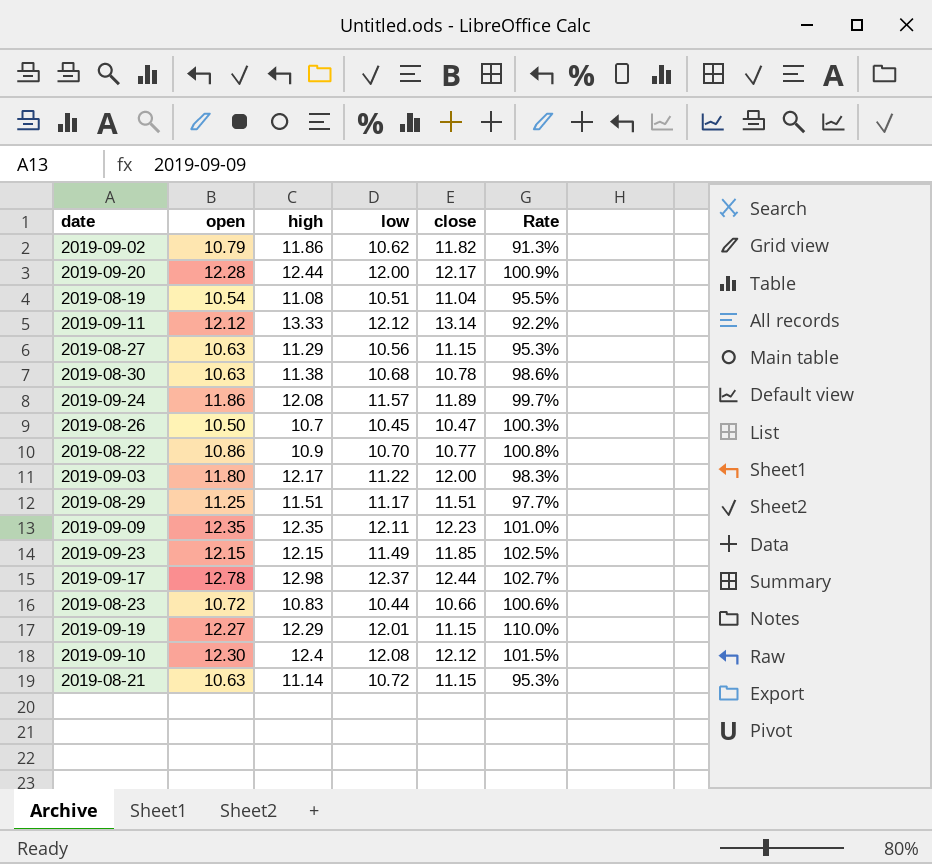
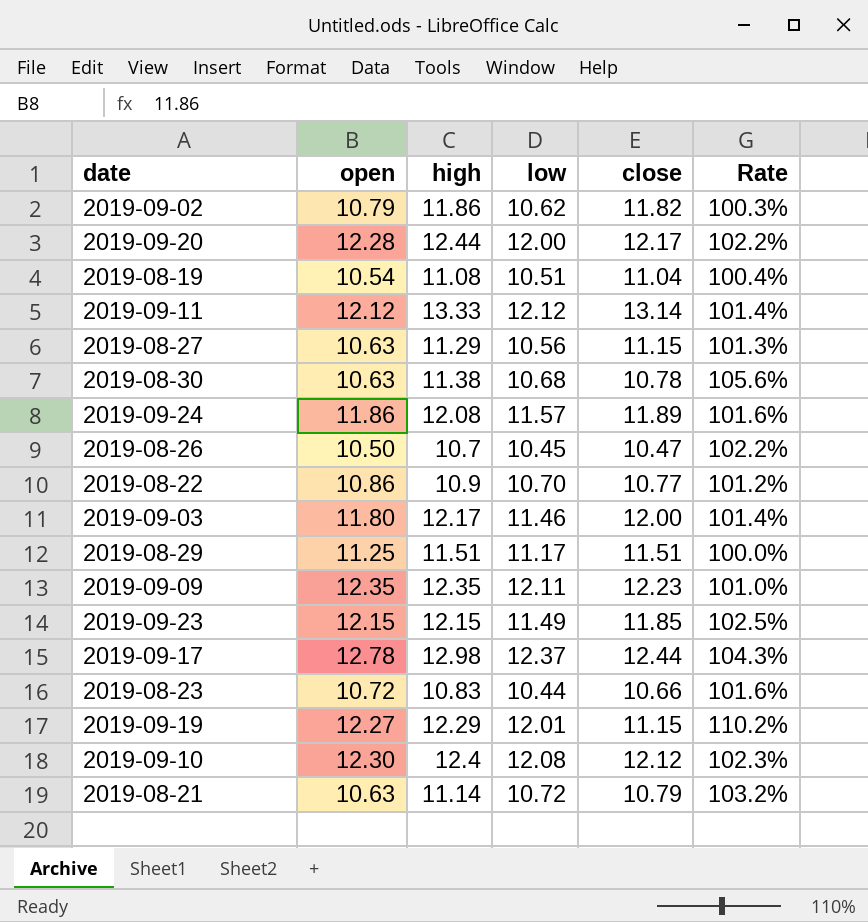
column Rate | formula: [open] / [close] -> [high] / [close]
2019-09-03 | low: 11.22 -> 11.46
2019-08-21 | close: 11.15 -> 10.79

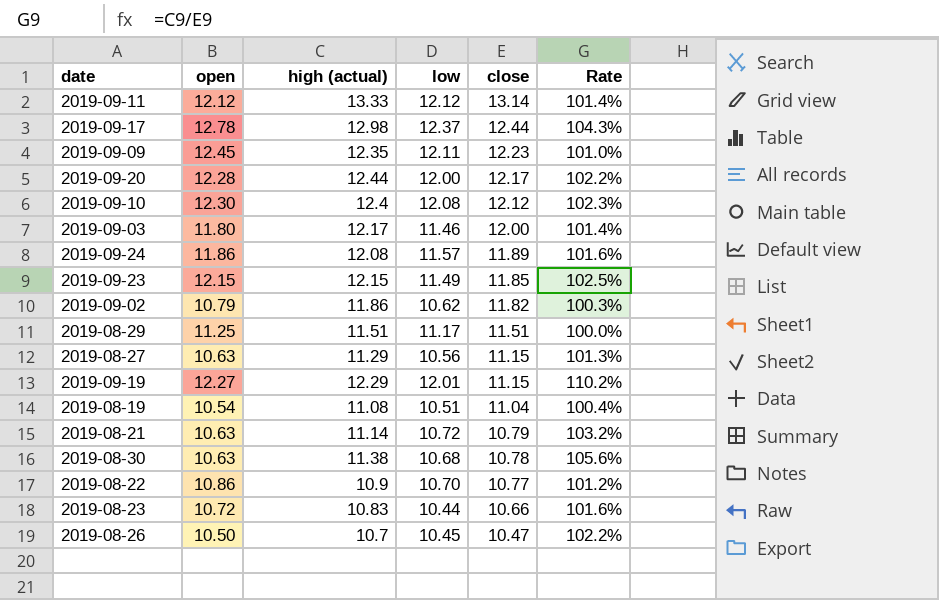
row order: none -> close descending
column name: high -> high (actual)
2019-09-09 | open: 12.35 -> 12.45

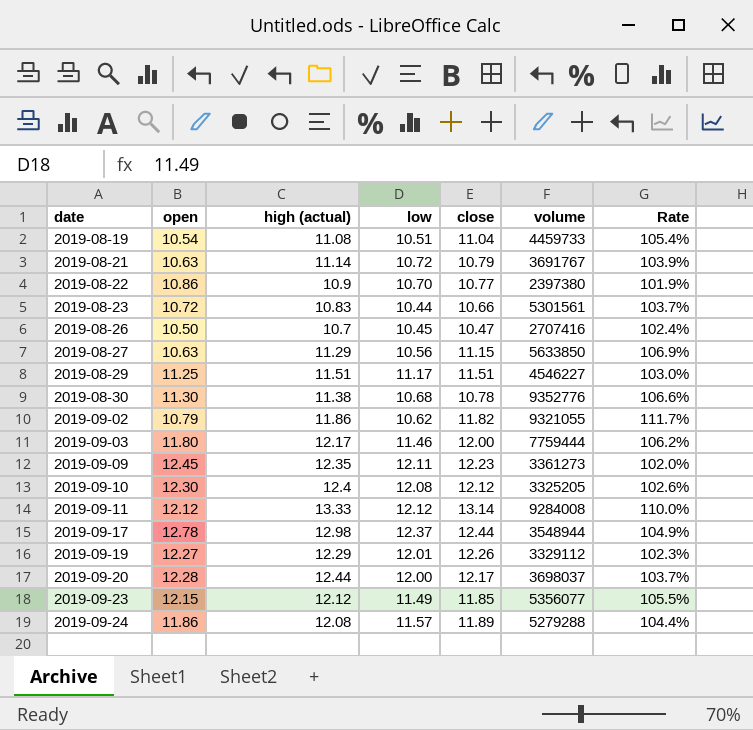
row order: close descending -> date ascending
column volume | position: none -> 6
column Rate | formula: [high (actual)] / [close] -> [high (actual)] / [low]
2019-08-30 | open: 10.63 -> 11.30
2019-09-19 | close: 11.15 -> 12.26
2019-09-23 | high (actual): 12.15 -> 12.12

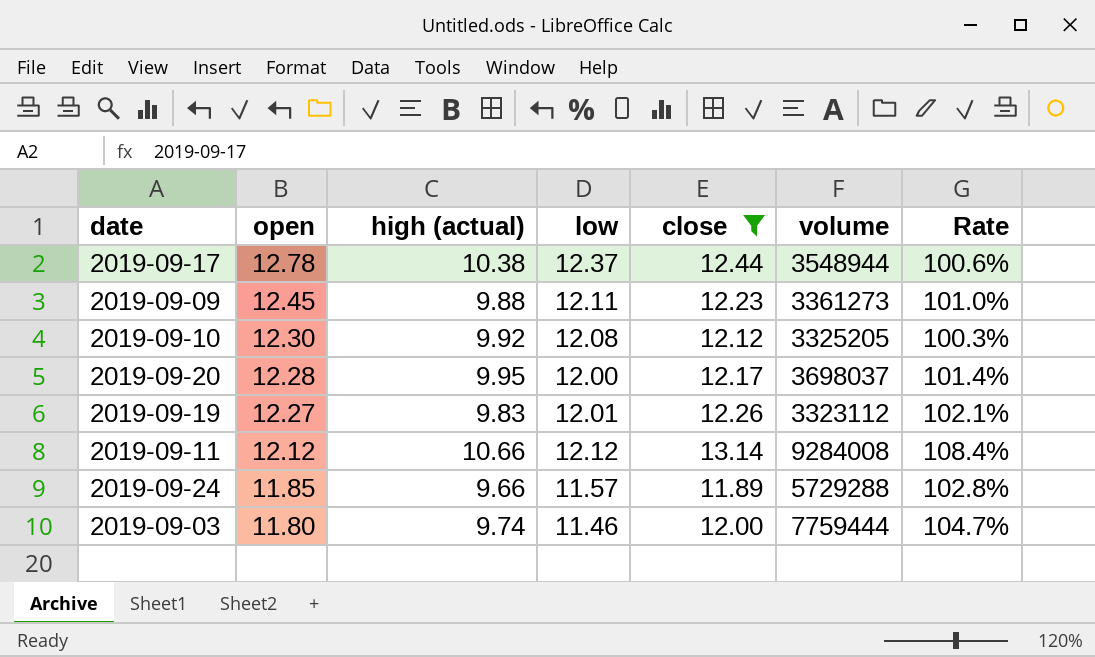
filter: none -> close >= 11.89
row order: date ascending -> open descending
column Rate | formula: [high (actual)] / [low] -> [close] / [low]
2019-09-17 | high (actual): 12.98 -> 10.38
2019-09-09 | high (actual): 12.35 -> 9.88
2019-09-10 | high (actual): 12.4 -> 9.92
2019-09-20 | high (actual): 12.44 -> 9.95
2019-09-19 | high (actual): 12.29 -> 9.83
2019-09-19 | volume: 3329112 -> 3323112
2019-09-11 | high (actual): 13.33 -> 10.66
2019-09-24 | open: 11.86 -> 11.85
2019-09-24 | high (actual): 12.08 -> 9.66
2019-09-24 | volume: 5279288 -> 5729288
2019-09-03 | high (actual): 12.17 -> 9.74

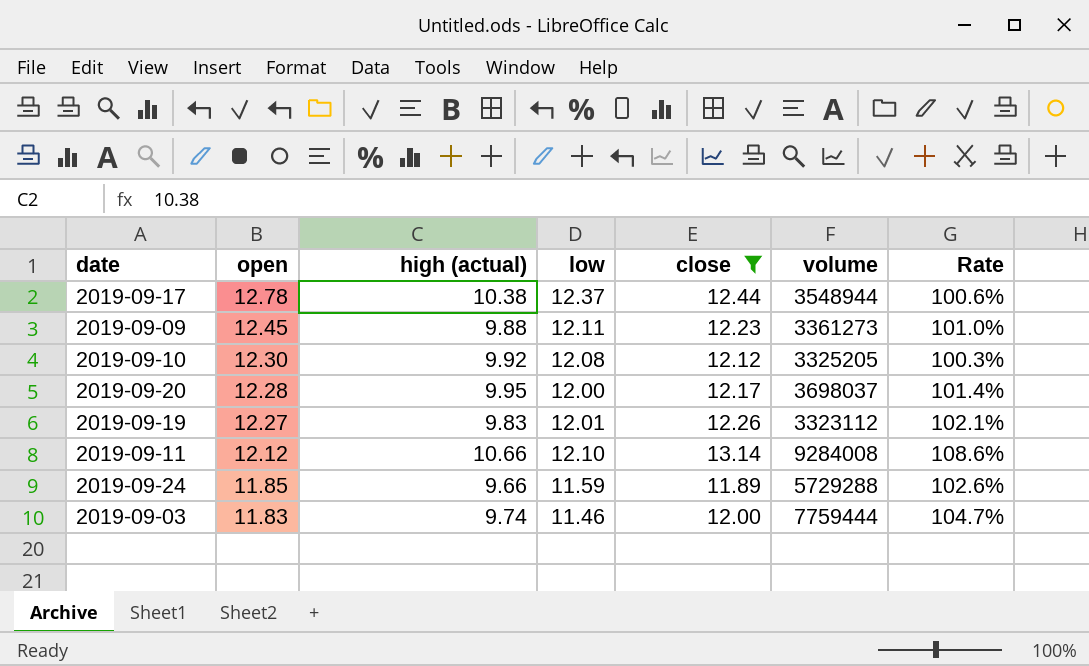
2019-09-11 | low: 12.12 -> 12.10
2019-09-11 | Rate: 108.4% -> 108.6%
2019-09-24 | low: 11.57 -> 11.59
2019-09-24 | Rate: 102.8% -> 102.6%
2019-09-03 | open: 11.80 -> 11.83

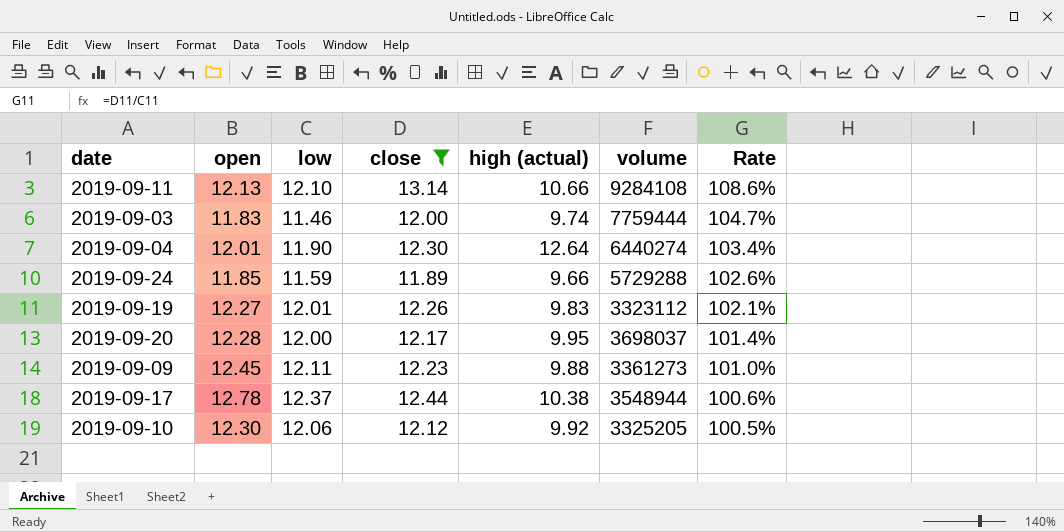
row order: open descending -> Rate descending
column high (actual) | position: 3 -> 5
2019-09-11 | open: 12.12 -> 12.13
2019-09-11 | volume: 9284008 -> 9284108
row 2019-09-04: none -> 12.01 | 11.90 | 12.30 | 12.64 | 6440274 | 103.4%
2019-09-10 | low: 12.08 -> 12.06
2019-09-10 | Rate: 100.3% -> 100.5%

